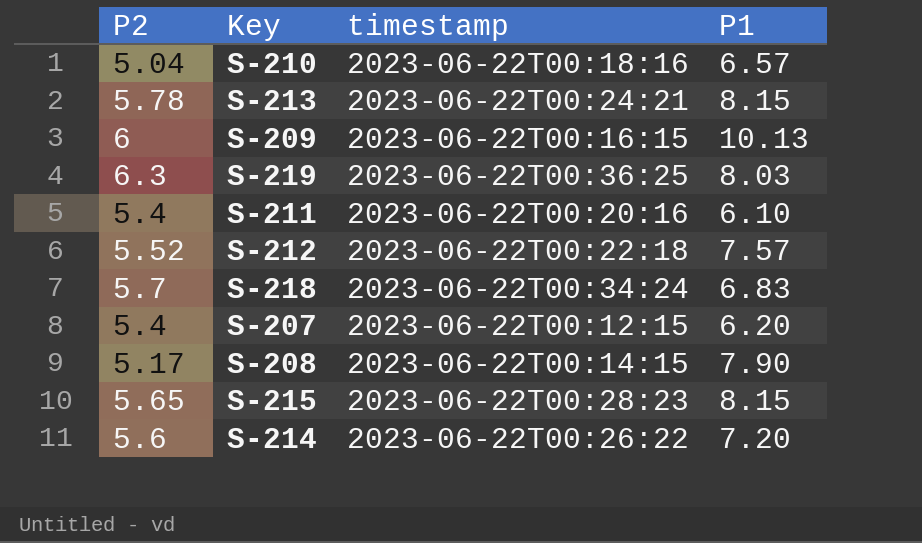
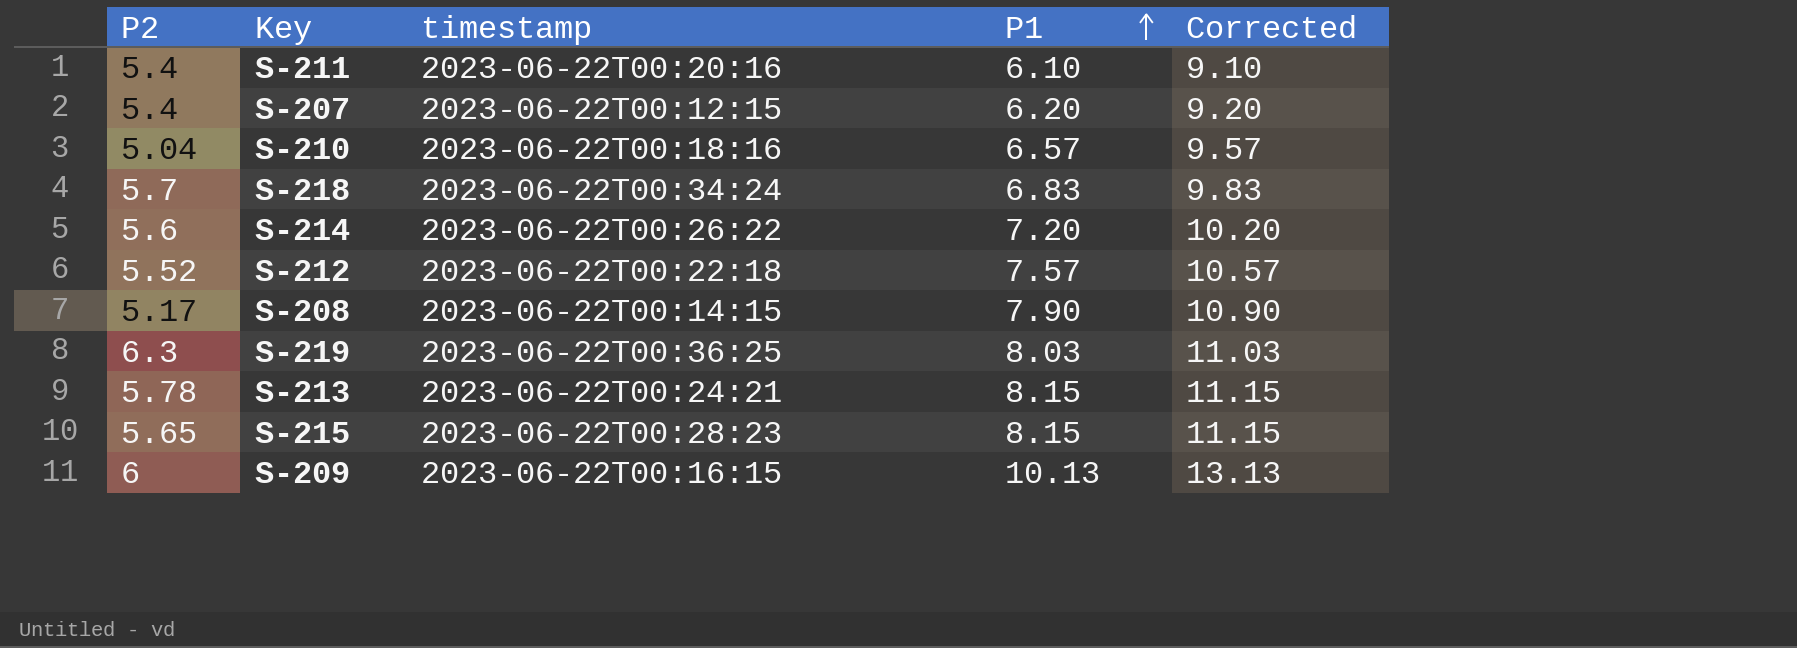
row order: none -> P1 ascending
column Corrected | formula: none -> [P1] + 3

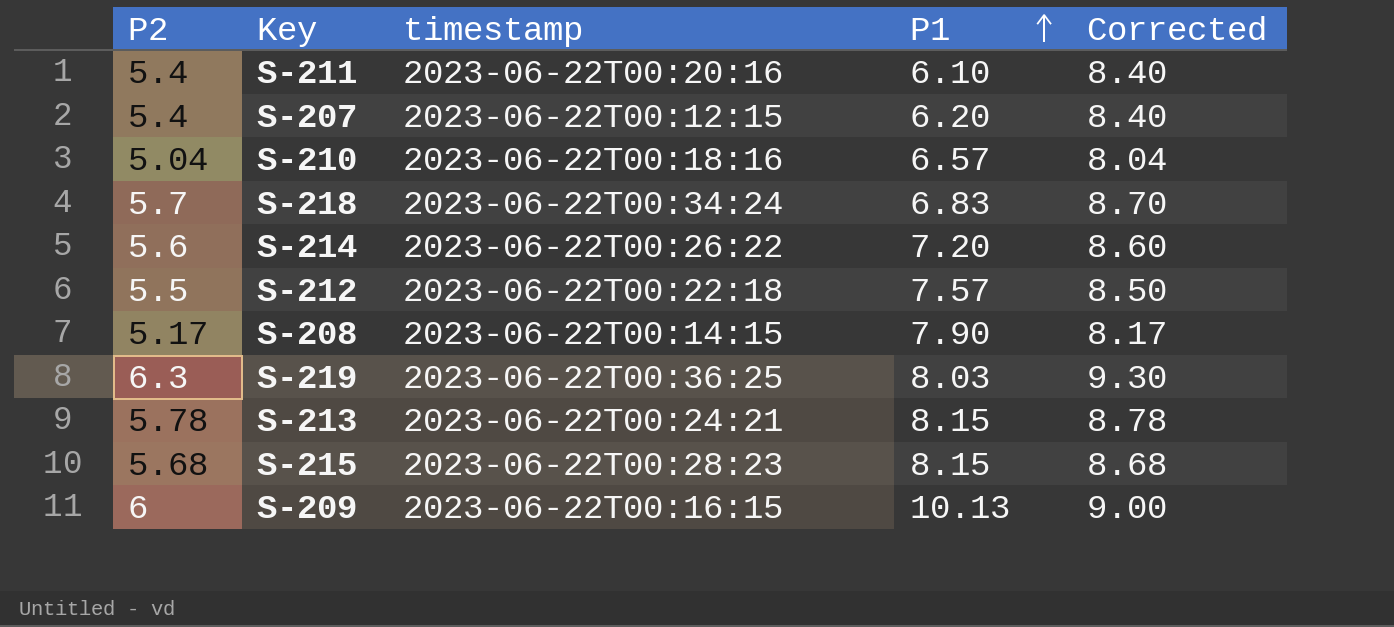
column Corrected | formula: [P1] + 3 -> [P2] + 3
S-212 | P2: 5.52 -> 5.5
S-215 | P2: 5.65 -> 5.68

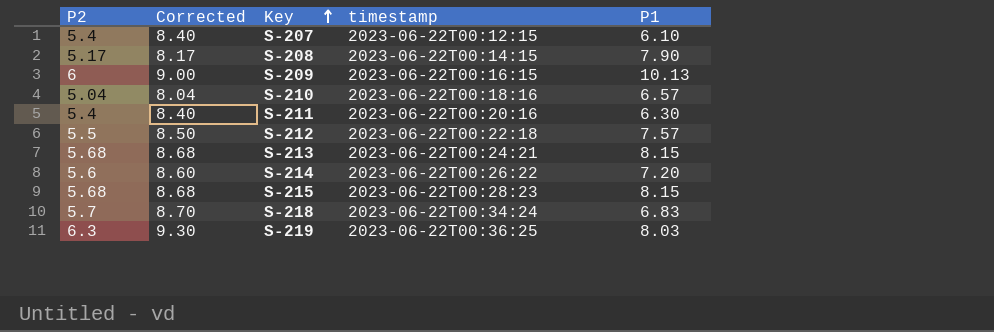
row order: P1 ascending -> Key ascending
column Corrected | position: 5 -> 2
S-207 | P1: 6.20 -> 6.10
S-211 | P1: 6.10 -> 6.30
S-213 | P2: 5.78 -> 5.68
S-213 | Corrected: 8.78 -> 8.68

